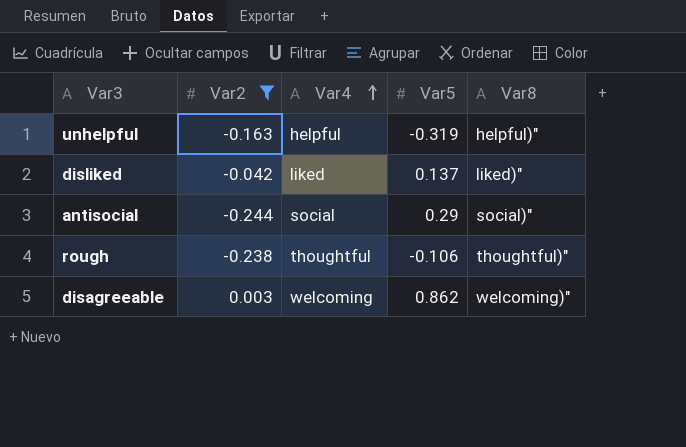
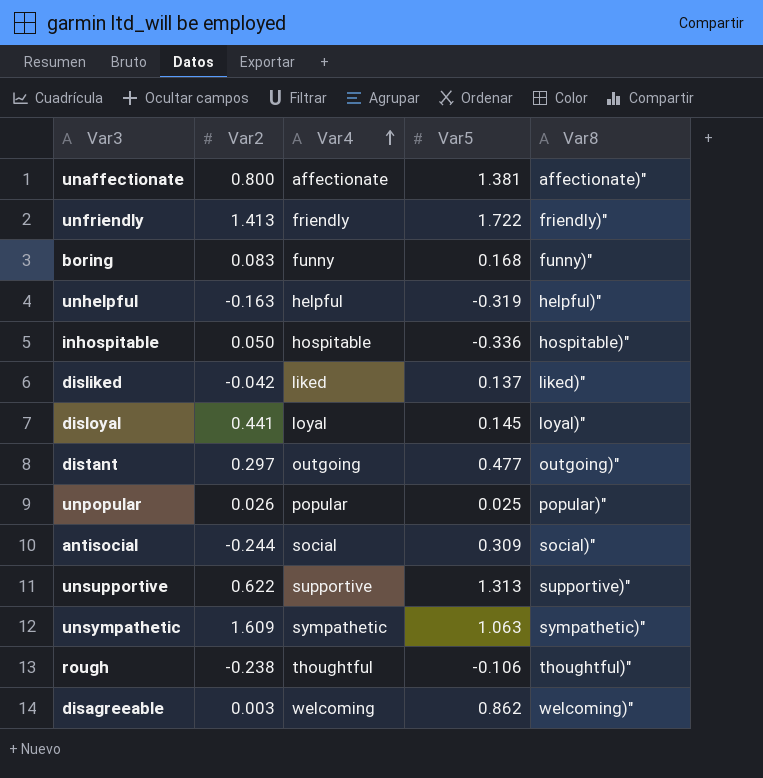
filter: Var2 <= 0.003 -> none
antisocial | Var5: 0.29 -> 0.309

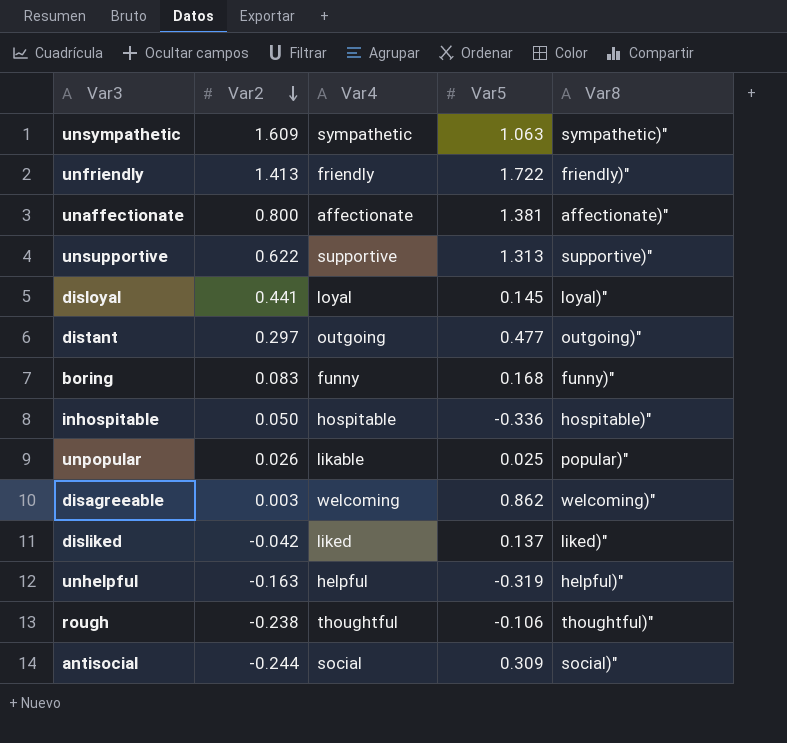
row order: Var4 ascending -> Var2 descending
unpopular | Var4: popular -> likable

